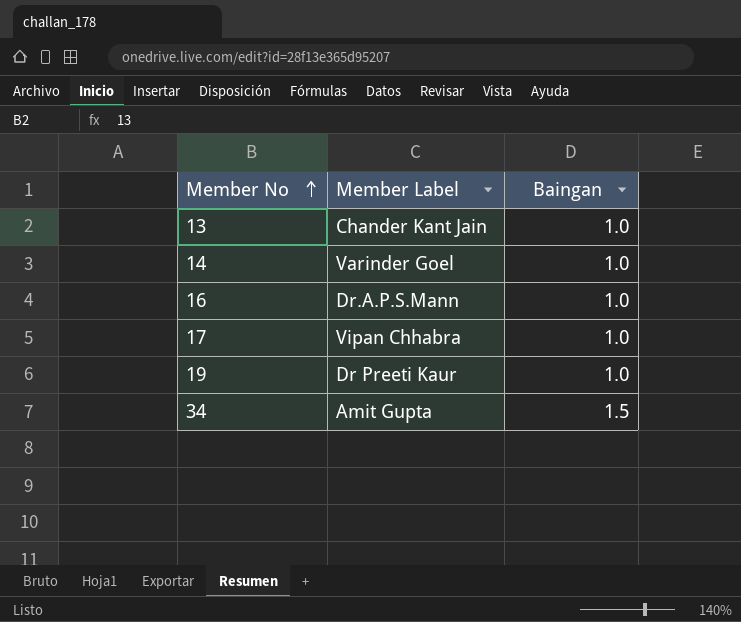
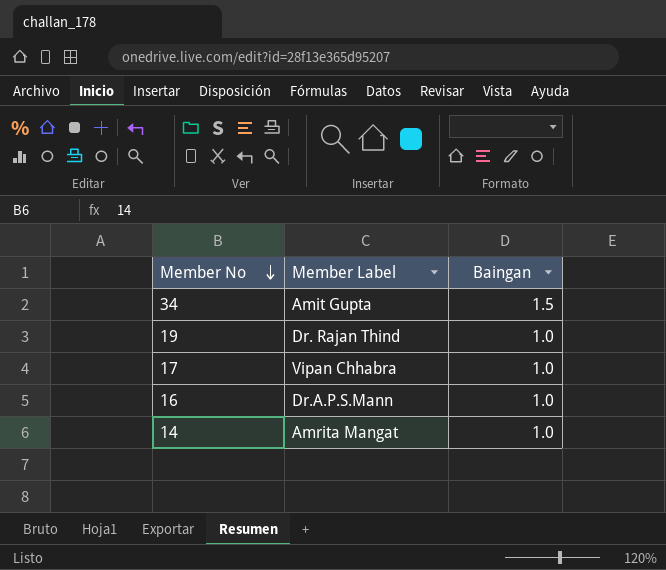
row order: Member No ascending -> Member No descending
row 13: Chander Kant Jain | 1.0 -> none
19 | Member Label: Dr Preeti Kaur -> Dr. Rajan Thind
14 | Member Label: Varinder Goel -> Amrita Mangat

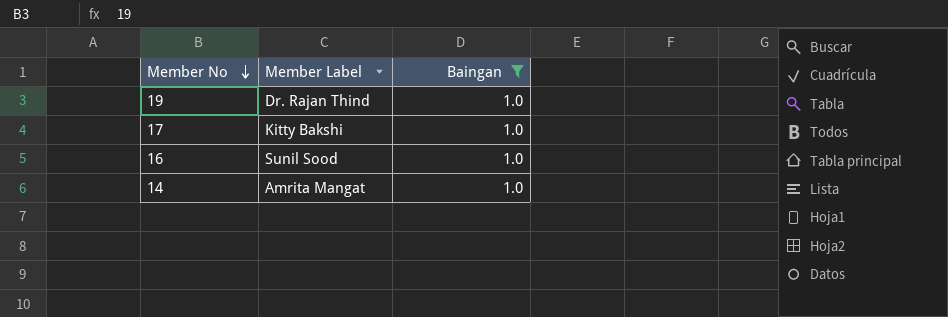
filter: none -> Baingan = 1.0
17 | Member Label: Vipan Chhabra -> Kitty Bakshi
16 | Member Label: Dr.A.P.S.Mann -> Sunil Sood

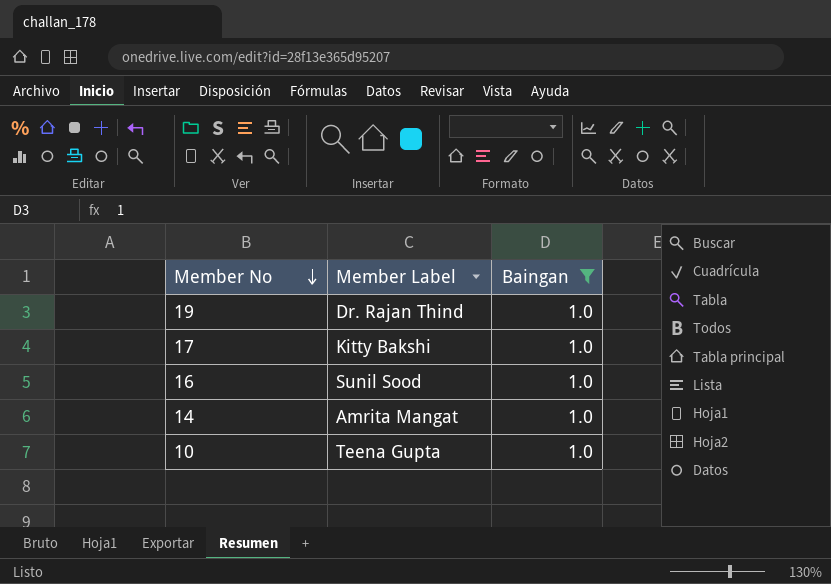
row 10: none -> Teena Gupta | 1.0

